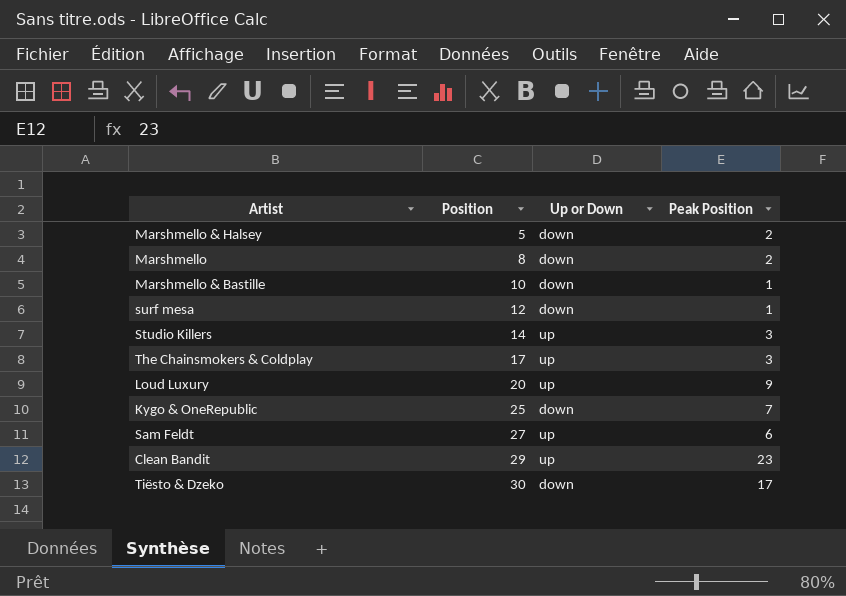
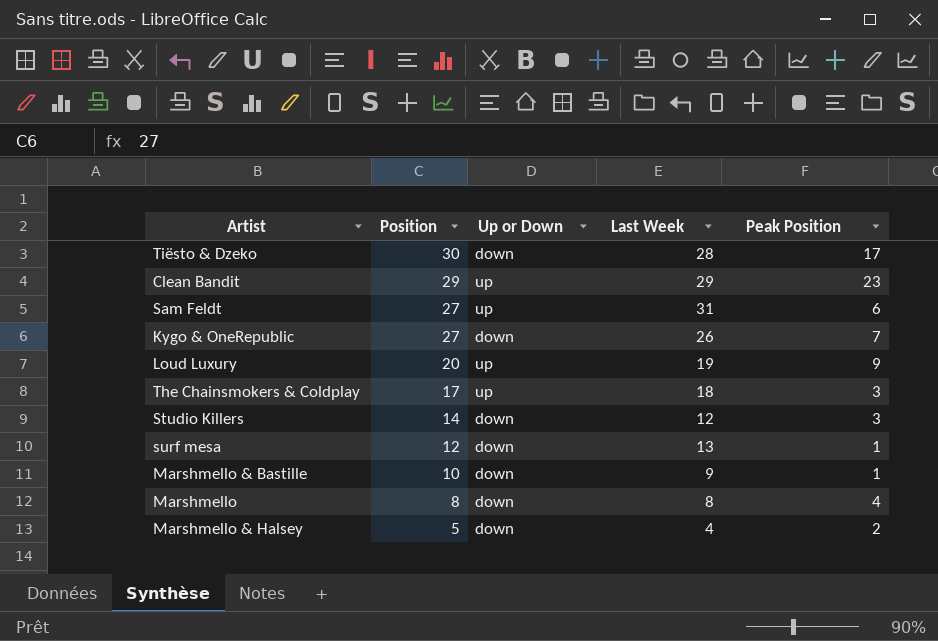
row order: Position ascending -> Position descending
column Last Week | position: none -> 4
Kygo & OneRepublic | Position: 25 -> 27
Studio Killers | Up or Down: up -> down
Marshmello | Peak Position: 2 -> 4

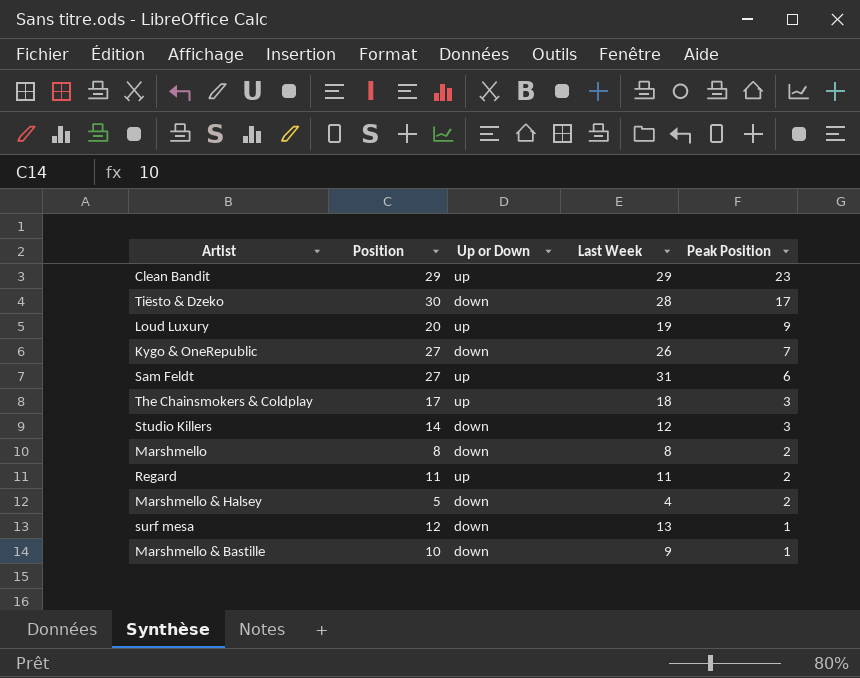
row order: Position descending -> Peak Position descending
Marshmello | Peak Position: 4 -> 2
row Regard: none -> 11 | up | 11 | 2

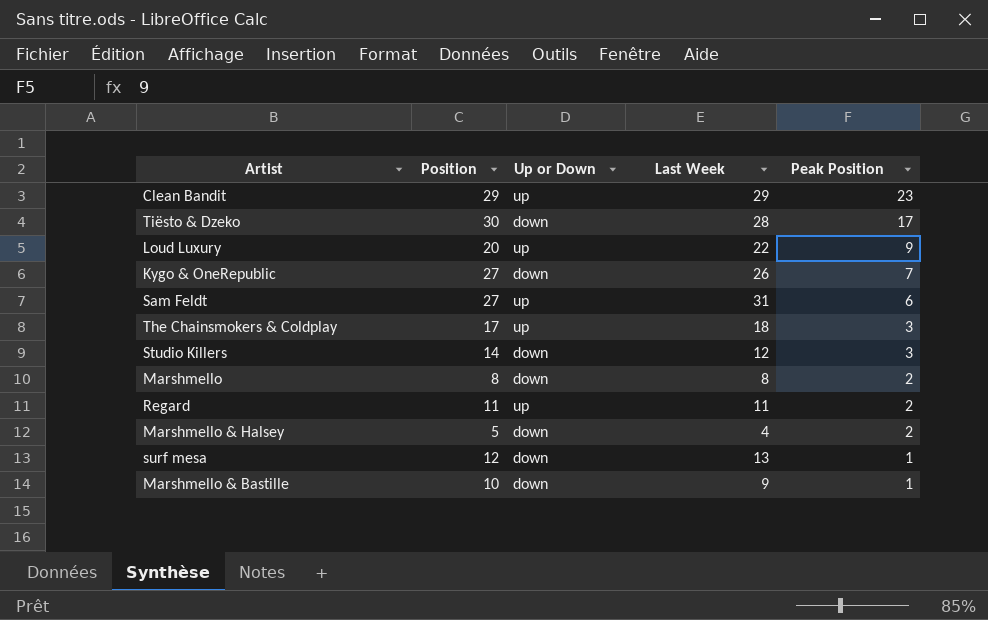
Loud Luxury | Last Week: 19 -> 22

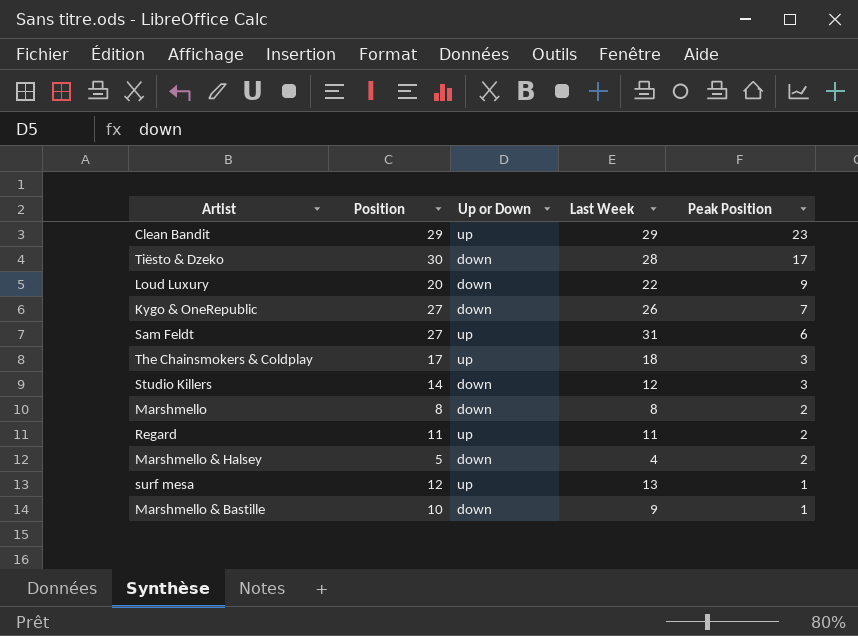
Loud Luxury | Up or Down: up -> down
surf mesa | Up or Down: down -> up

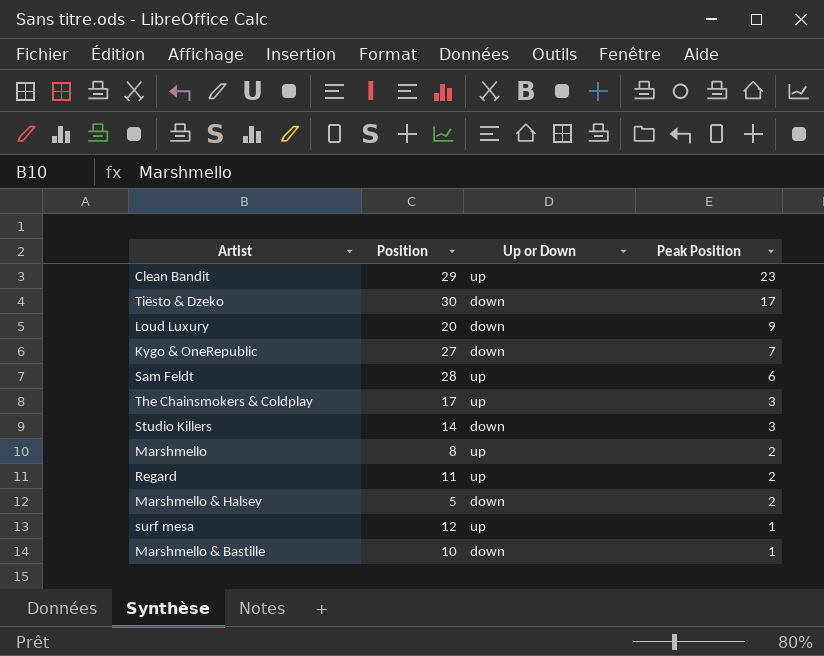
column Last Week | position: 4 -> none
Sam Feldt | Position: 27 -> 28
Marshmello | Up or Down: down -> up

